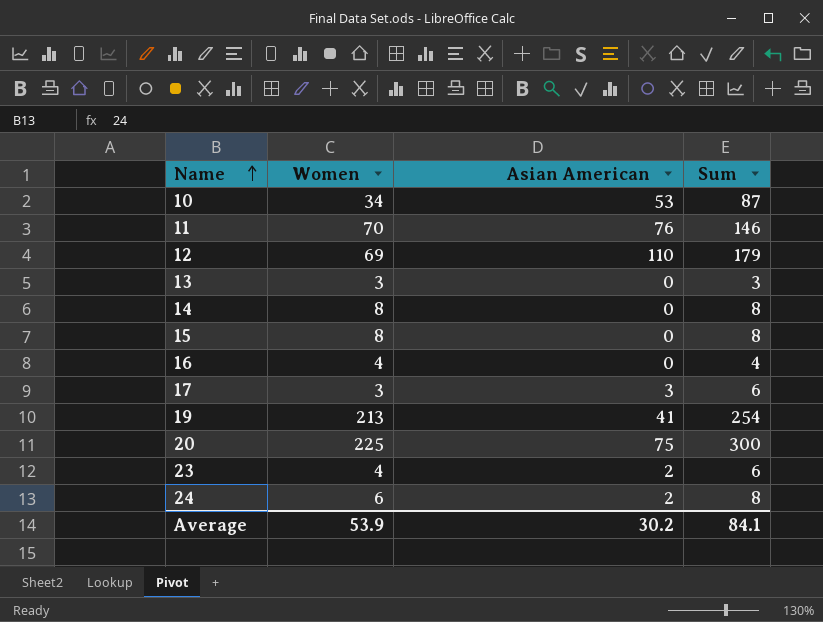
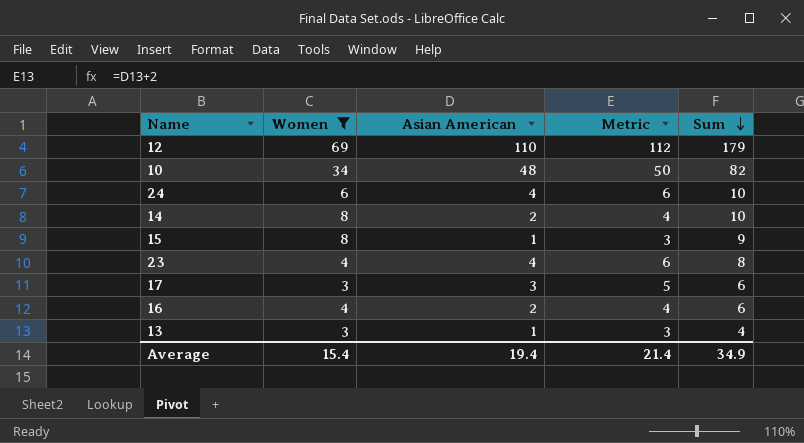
filter: none -> Women <= 69
row order: Name ascending -> Sum descending
column Metric | formula: none -> [Asian American] + 2
10 | Asian American: 53 -> 48
10 | Sum: 87 -> 82
24 | Asian American: 2 -> 4
24 | Sum: 8 -> 10
14 | Asian American: 0 -> 2
14 | Sum: 8 -> 10
15 | Asian American: 0 -> 1
15 | Sum: 8 -> 9
23 | Asian American: 2 -> 4
23 | Sum: 6 -> 8
16 | Asian American: 0 -> 2
16 | Sum: 4 -> 6
13 | Asian American: 0 -> 1
13 | Sum: 3 -> 4
Average | Women: 53.9 -> 15.4
Average | Asian American: 30.2 -> 19.4
Average | Sum: 84.1 -> 34.9

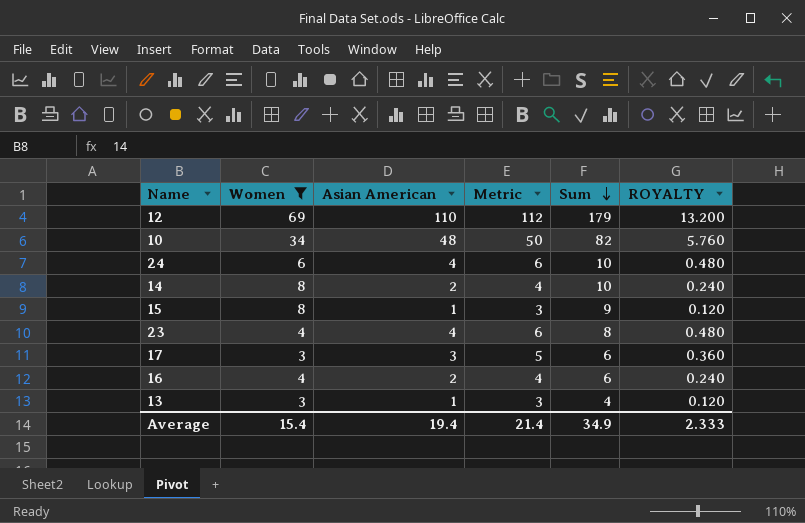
column ROYALTY | formula: none -> [Asian American] * 0.12

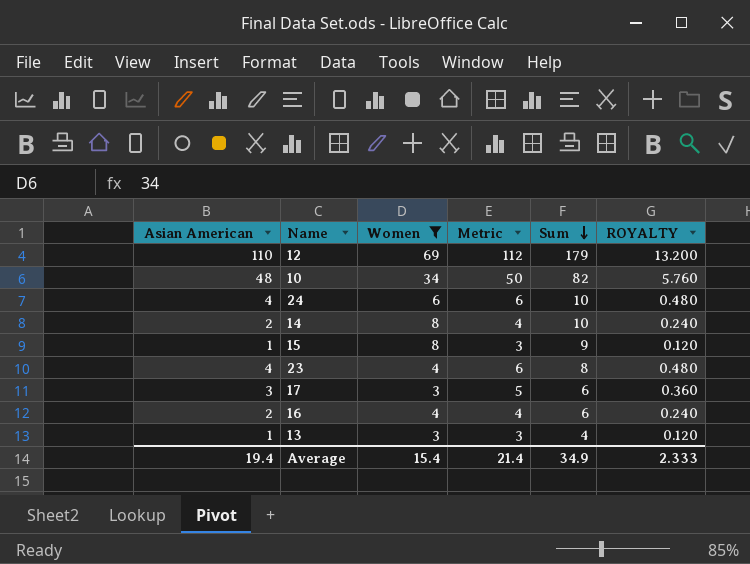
column Asian American | position: 3 -> 1

